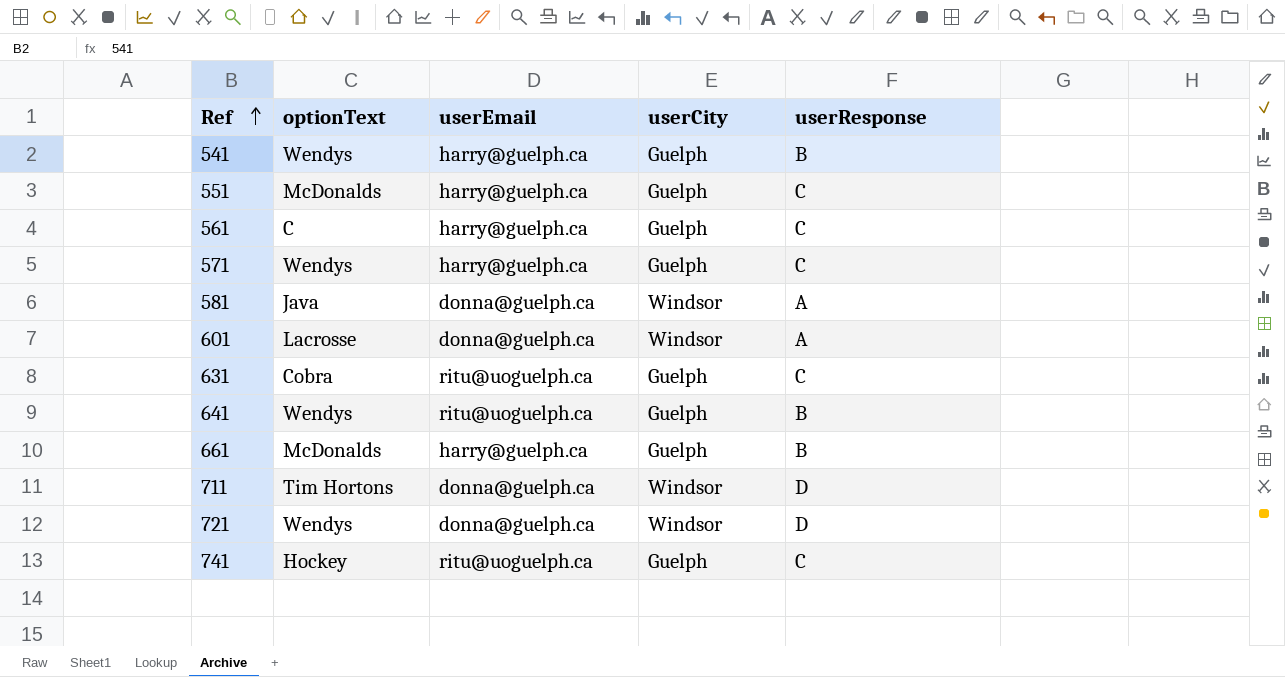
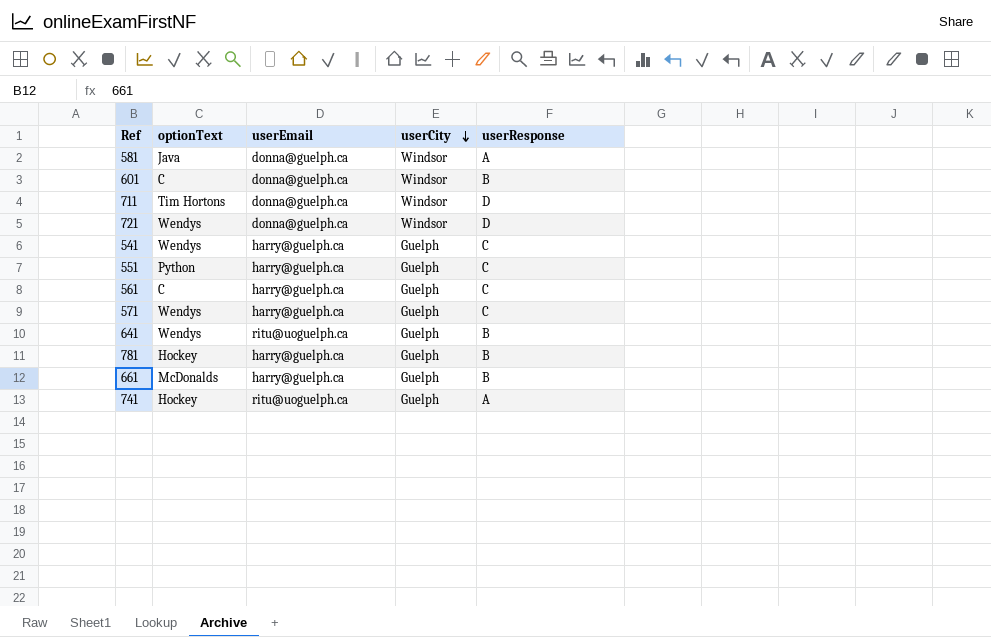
row order: Ref ascending -> userCity descending
row 631: Cobra | ritu@uoguelph.ca | Guelph | C -> none
601 | optionText: Lacrosse -> C
601 | userResponse: A -> B
541 | userResponse: B -> C
551 | optionText: McDonalds -> Python
row 781: none -> Hockey | harry@guelph.ca | Guelph | B
741 | userResponse: C -> A

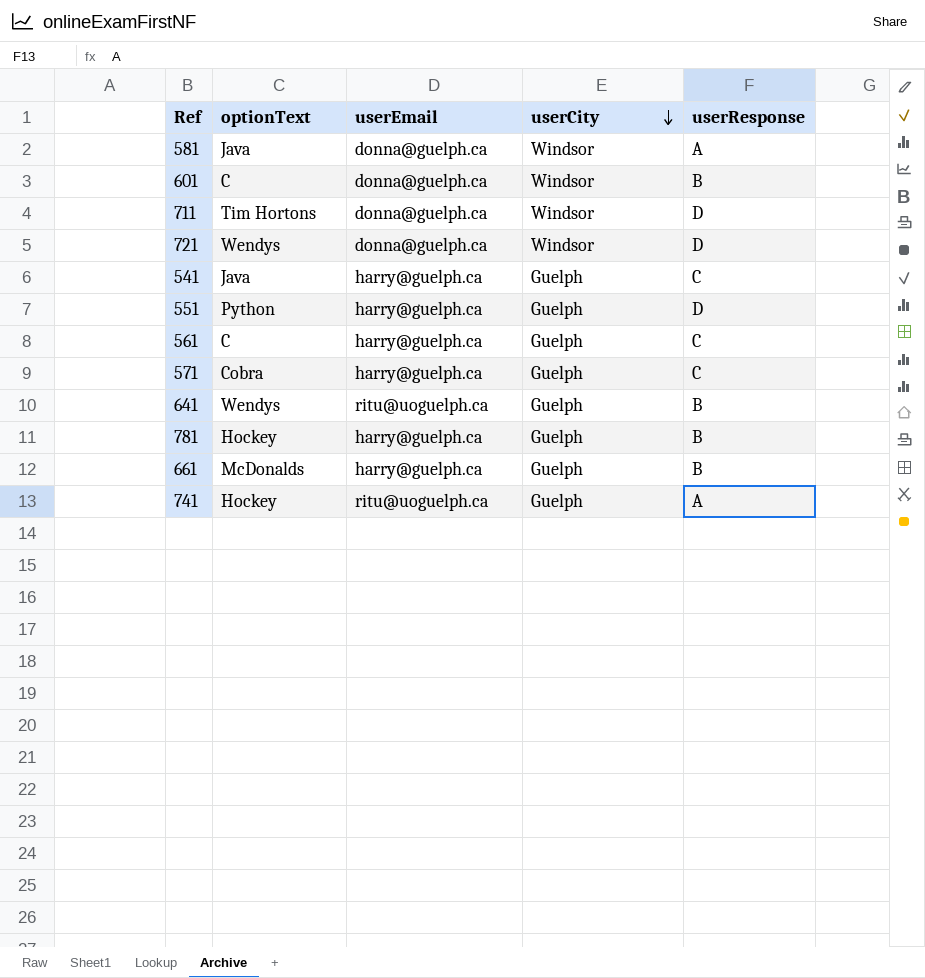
541 | optionText: Wendys -> Java
551 | userResponse: C -> D
571 | optionText: Wendys -> Cobra

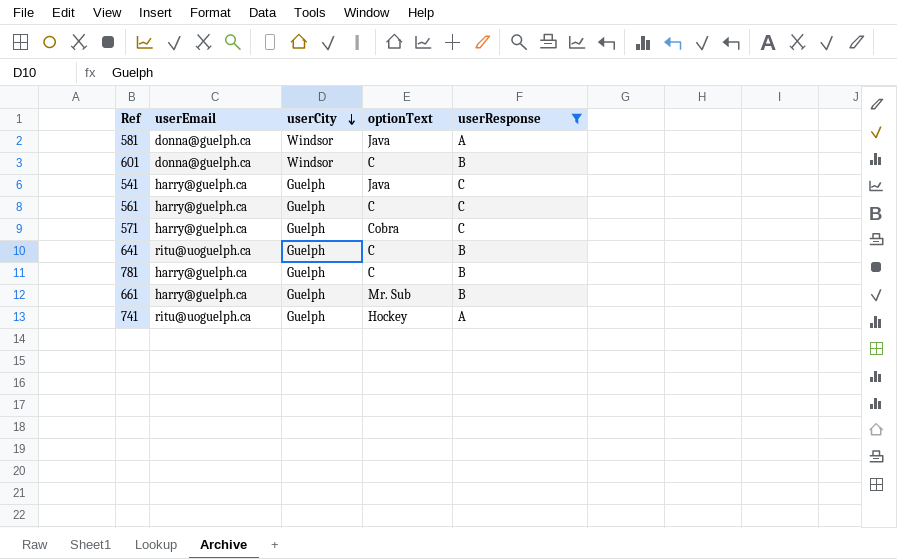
filter: none -> userResponse != D
column optionText | position: 2 -> 4
641 | optionText: Wendys -> C
781 | optionText: Hockey -> C
661 | optionText: McDonalds -> Mr. Sub

